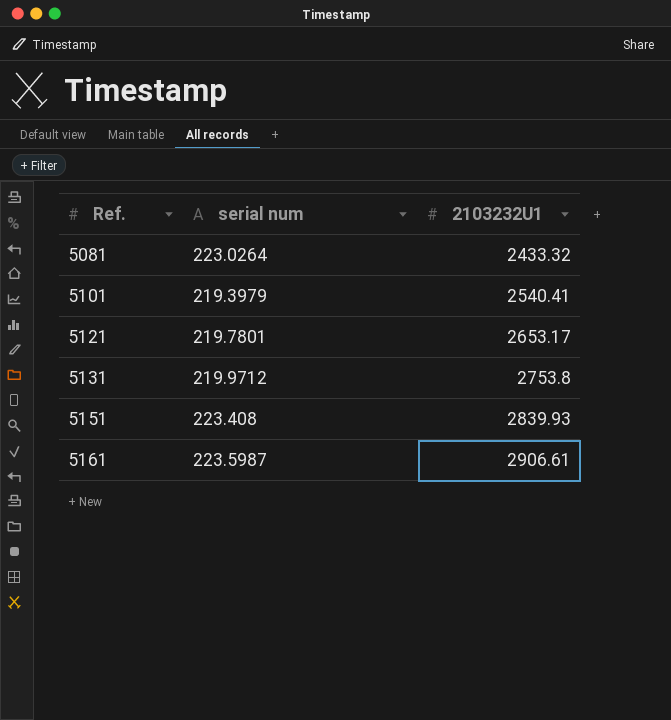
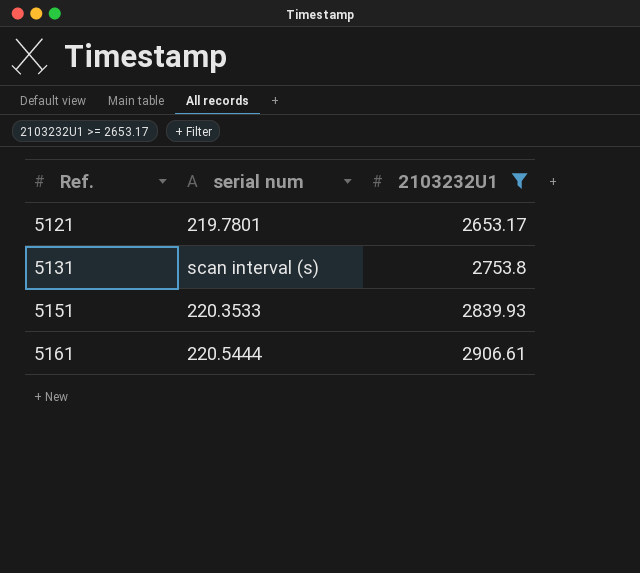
filter: none -> 2103232U1 >= 2653.17
5131 | serial num: 219.9712 -> scan interval (s)
5151 | serial num: 223.408 -> 220.3533
5161 | serial num: 223.5987 -> 220.5444

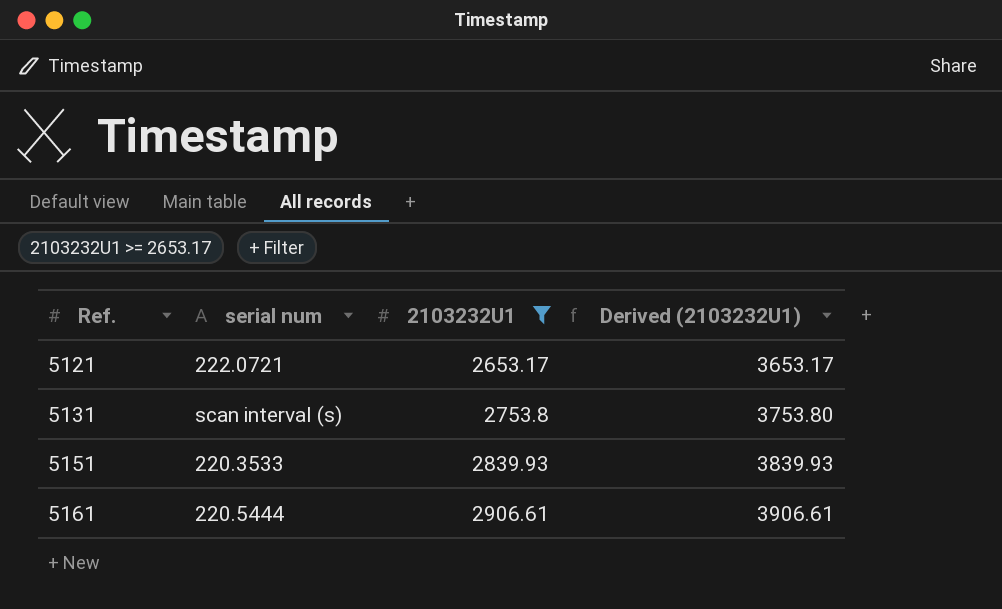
column Derived (2103232U1) | formula: none -> [2103232U1] + 1000
5121 | serial num: 219.7801 -> 222.0721

